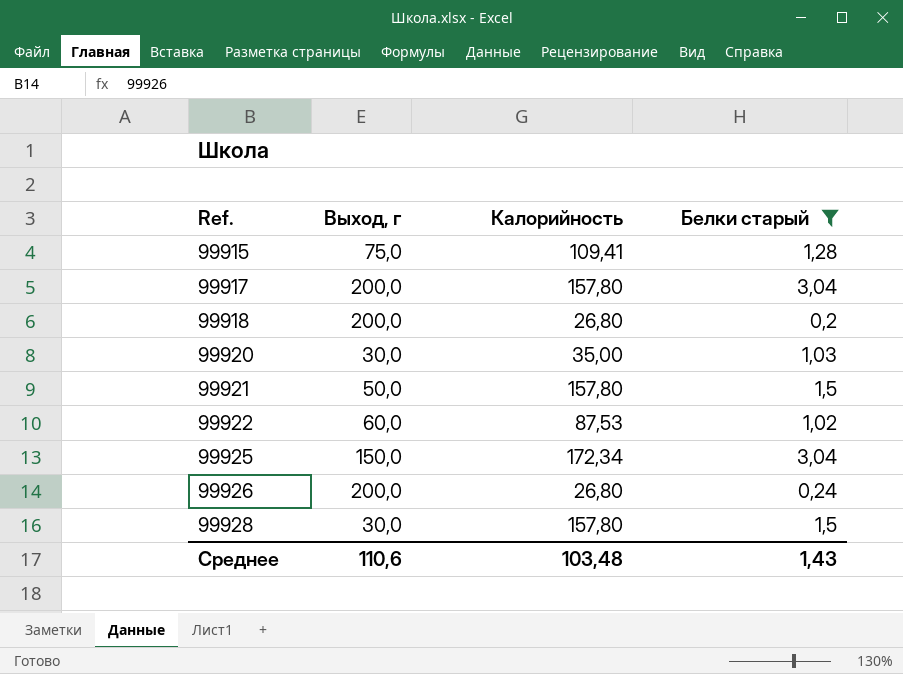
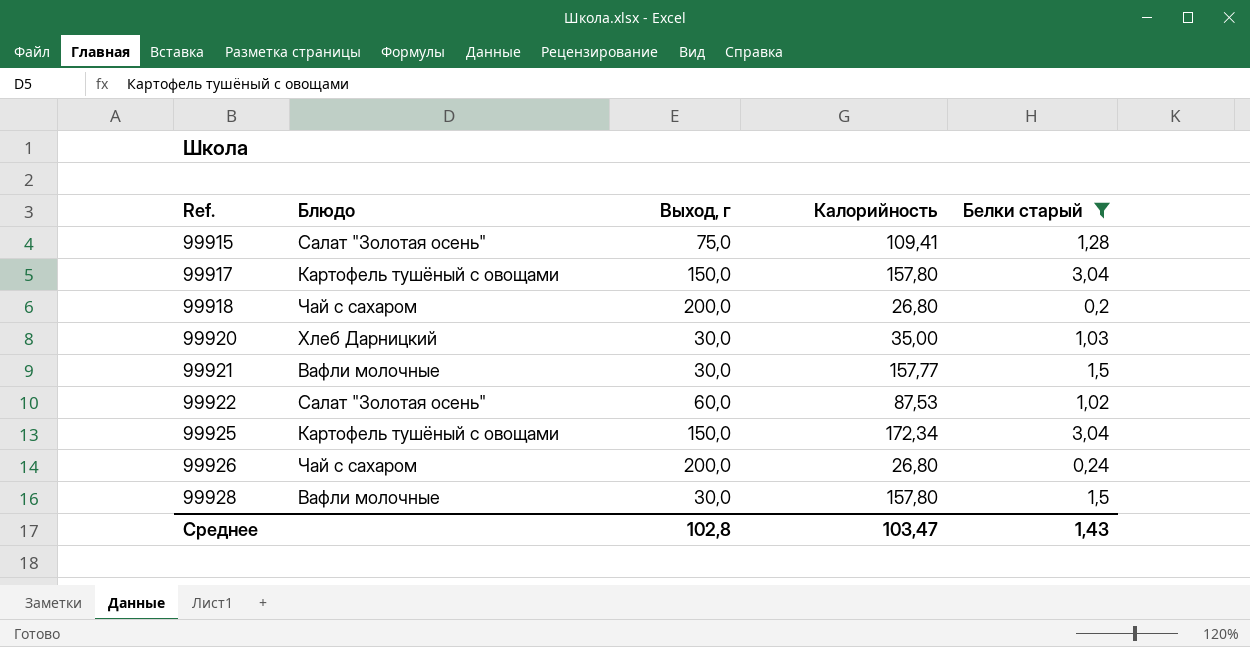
column Блюдо | position: none -> 2
99917 | Выход, г: 200,0 -> 150,0
99921 | Выход, г: 50,0 -> 30,0
99921 | Калорийность: 157,80 -> 157,77
Среднее | Выход, г: 110,6 -> 102,8
Среднее | Калорийность: 103,48 -> 103,47

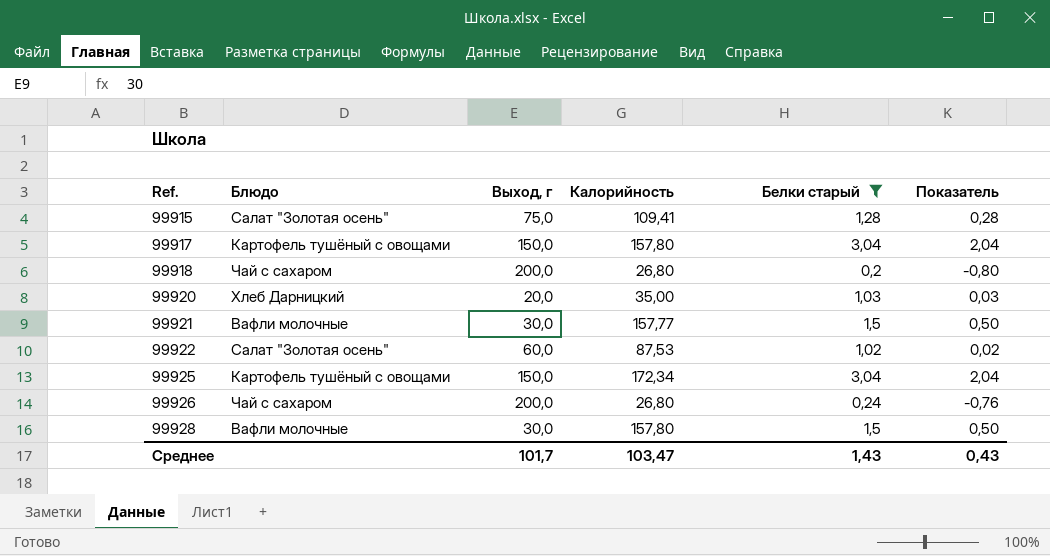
column Показатель | formula: none -> [Белки старый] - 1
99920 | Выход, г: 30,0 -> 20,0
Среднее | Выход, г: 102,8 -> 101,7

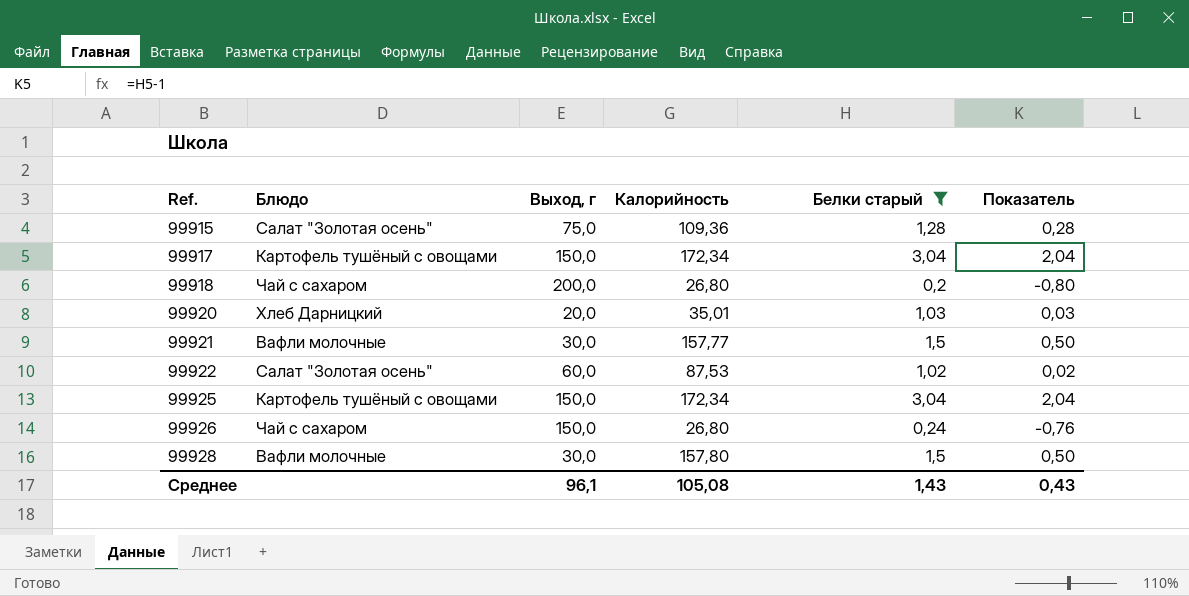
99915 | Калорийность: 109,41 -> 109,36
99917 | Калорийность: 157,80 -> 172,34
99920 | Калорийность: 35,00 -> 35,01
99926 | Выход, г: 200,0 -> 150,0
Среднее | Выход, г: 101,7 -> 96,1
Среднее | Калорийность: 103,47 -> 105,08

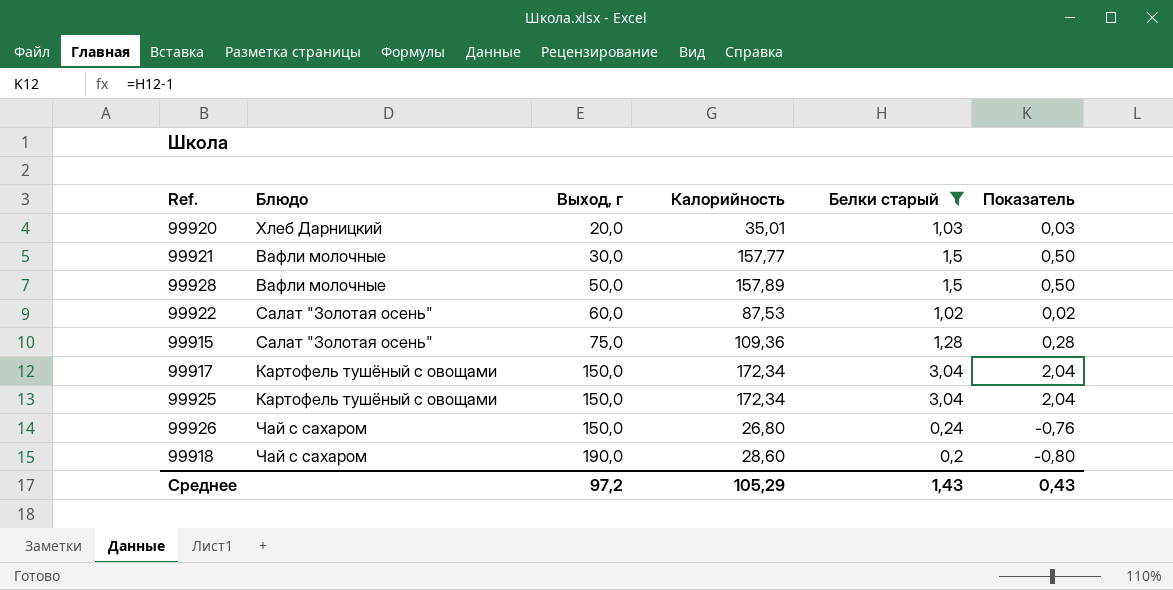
row order: Ref. ascending -> Выход, г ascending
99928 | Выход, г: 30,0 -> 50,0
99928 | Калорийность: 157,80 -> 157,89
99918 | Выход, г: 200,0 -> 190,0
99918 | Калорийность: 26,80 -> 28,60
Среднее | Выход, г: 96,1 -> 97,2
Среднее | Калорийность: 105,08 -> 105,29

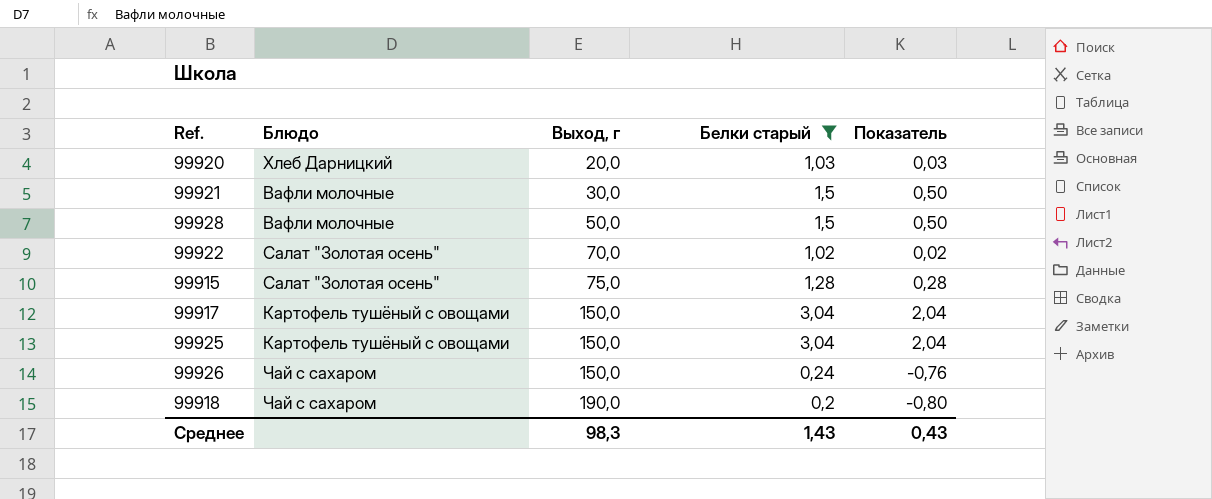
column Калорийность | position: 4 -> none
99922 | Выход, г: 60,0 -> 70,0
Среднее | Выход, г: 97,2 -> 98,3

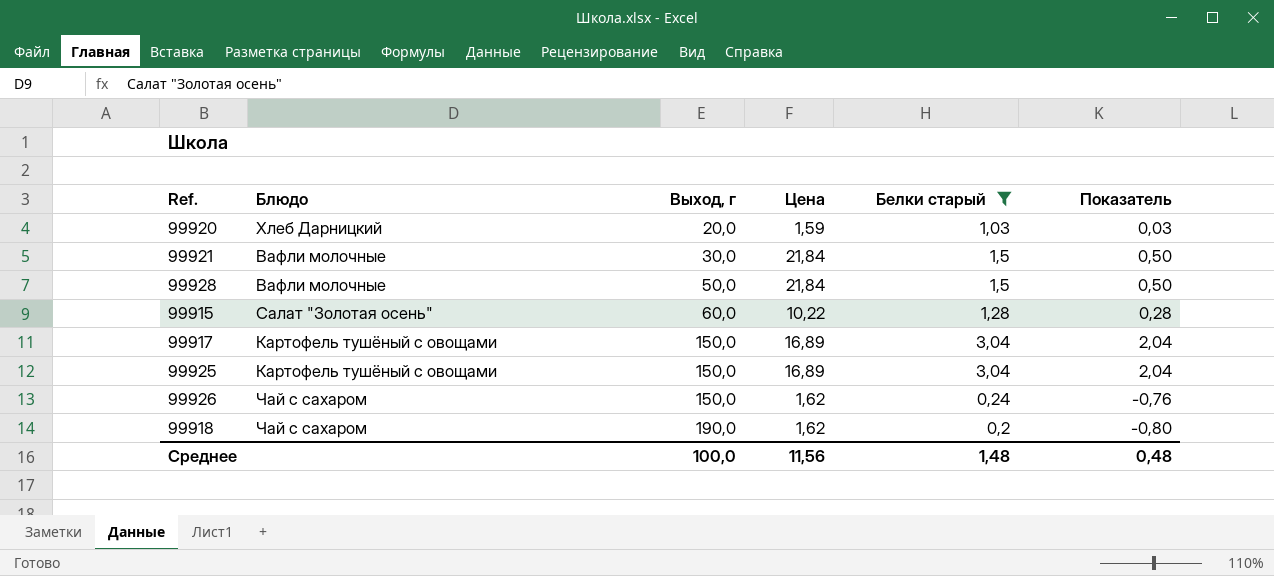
column Цена | position: none -> 4
row 99922: Салат "Золотая осень" | 70,0 | 1,02 | 0,02 -> none
99915 | Выход, г: 75,0 -> 60,0
Среднее | Выход, г: 98,3 -> 100,0
Среднее | Белки старый: 1,43 -> 1,48
Среднее | Показатель: 0,43 -> 0,48

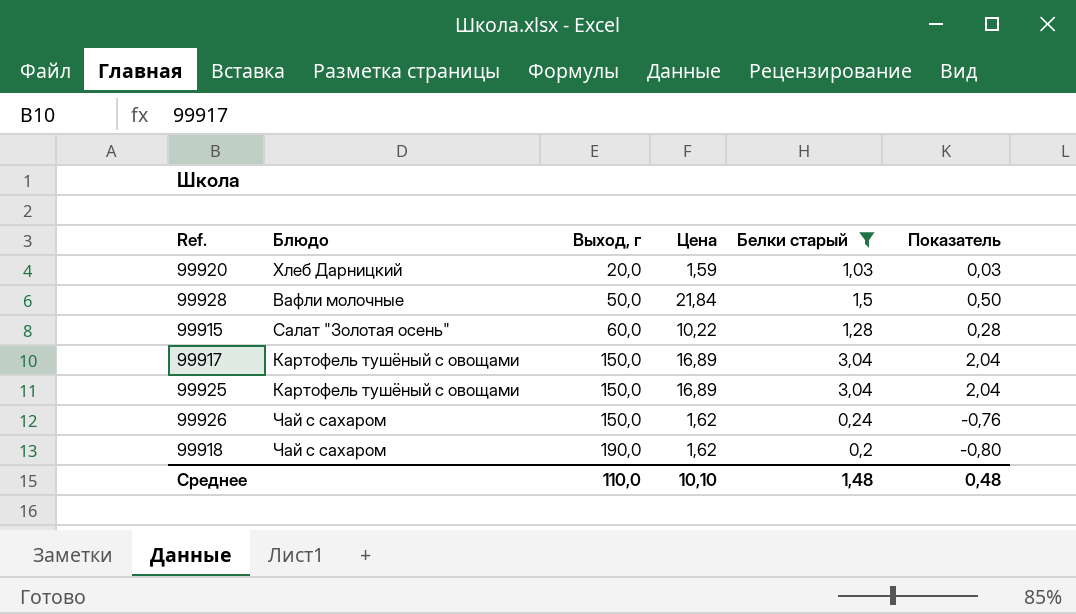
row 99921: Вафли молочные | 30,0 | 21,84 | 1,5 | 0,50 -> none
Среднее | Выход, г: 100,0 -> 110,0
Среднее | Цена: 11,56 -> 10,10

